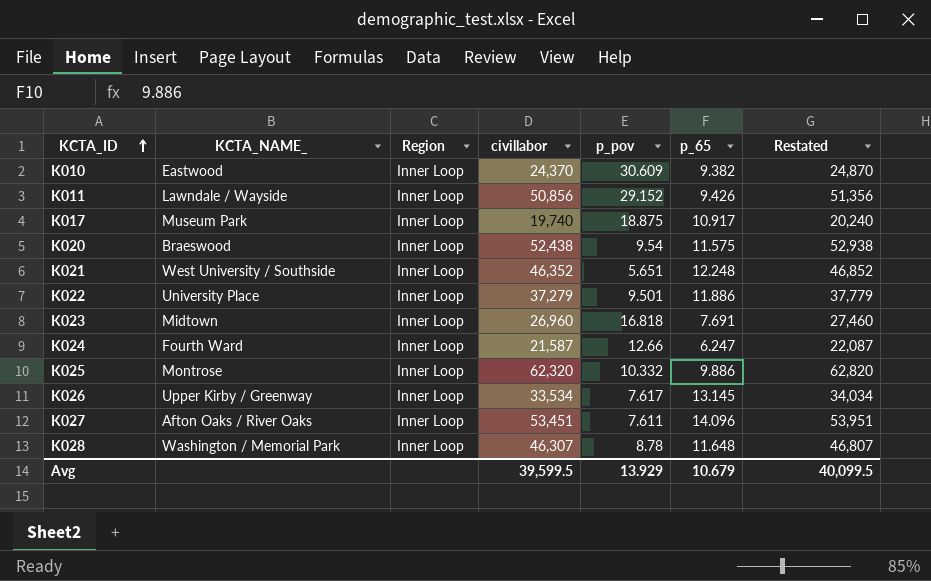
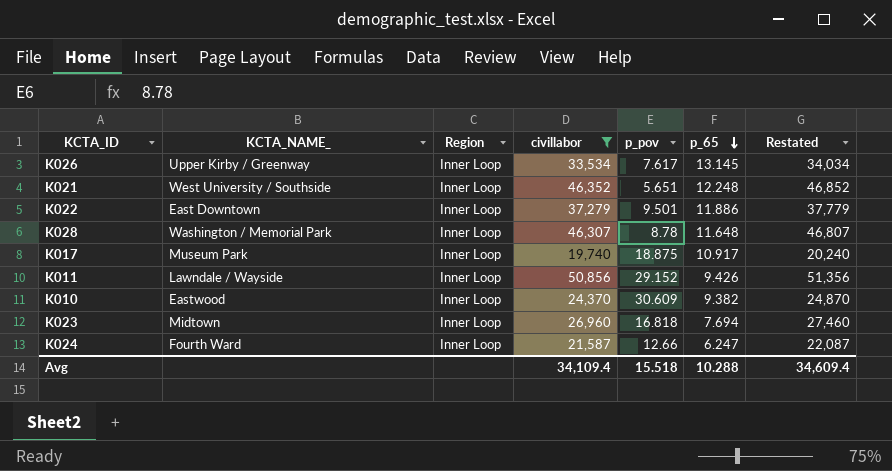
filter: none -> civillabor <= 50,856
row order: KCTA_ID ascending -> p_65 descending
K022 | KCTA_NAME_: University Place -> East Downtown
K023 | p_65: 7.691 -> 7.694
Avg | civillabor: 39,599.5 -> 34,109.4
Avg | p_pov: 13.929 -> 15.518
Avg | p_65: 10.679 -> 10.288
Avg | Restated: 40,099.5 -> 34,609.4

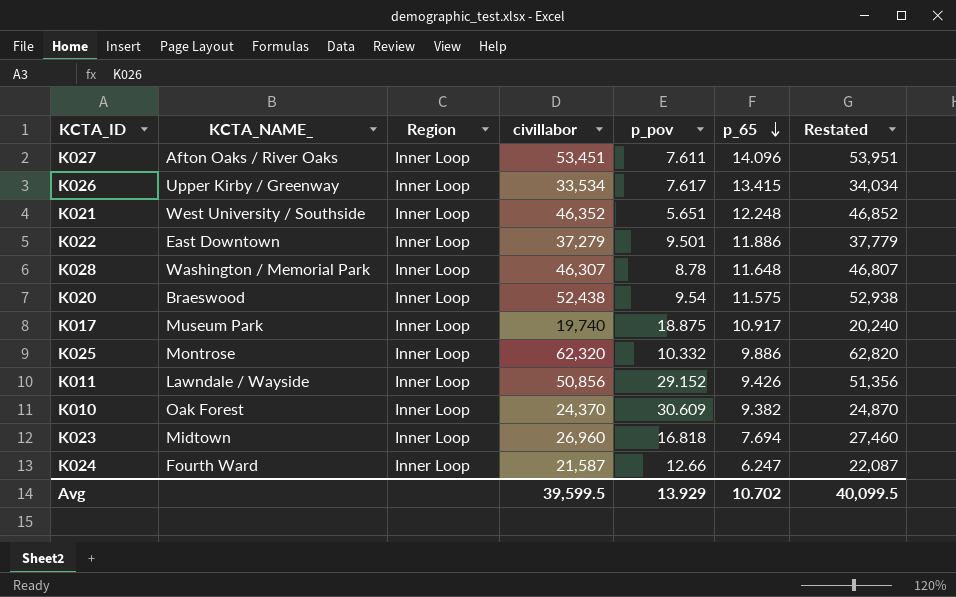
filter: civillabor <= 50,856 -> none
K026 | p_65: 13.145 -> 13.415
K010 | KCTA_NAME_: Eastwood -> Oak Forest
Avg | civillabor: 34,109.4 -> 39,599.5
Avg | p_pov: 15.518 -> 13.929
Avg | p_65: 10.288 -> 10.702
Avg | Restated: 34,609.4 -> 40,099.5

